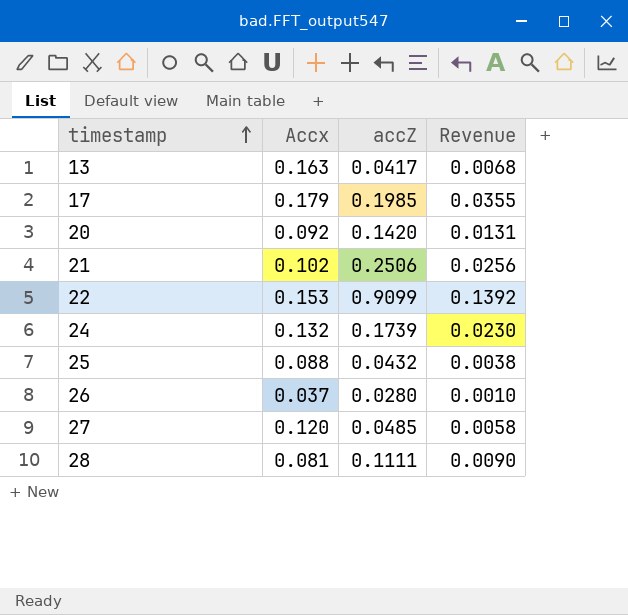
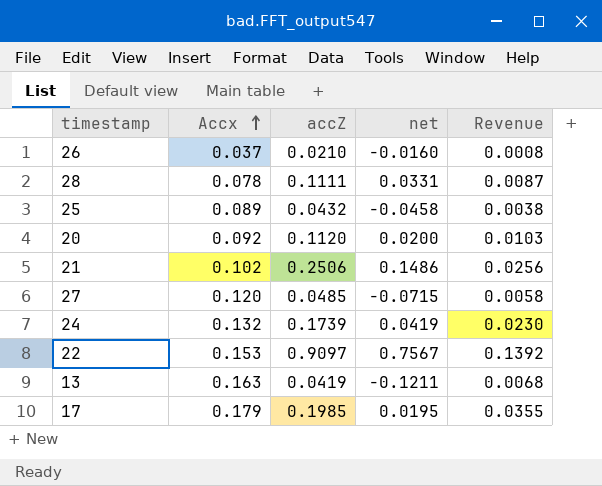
row order: timestamp ascending -> Accx ascending
column net | formula: none -> [accZ] - [Accx]
26 | accZ: 0.0280 -> 0.0210
26 | Revenue: 0.0010 -> 0.0008
28 | Accx: 0.081 -> 0.078
28 | Revenue: 0.0090 -> 0.0087
25 | Accx: 0.088 -> 0.089
20 | accZ: 0.1420 -> 0.1120
20 | Revenue: 0.0131 -> 0.0103
22 | accZ: 0.9099 -> 0.9097
13 | accZ: 0.0417 -> 0.0419

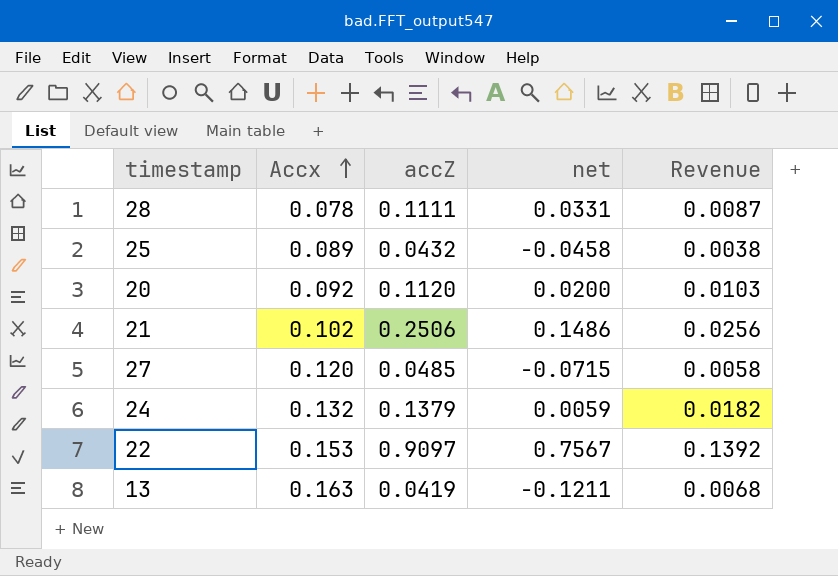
row 26: 0.037 | 0.0210 | -0.0160 | 0.0008 -> none
row 17: 0.179 | 0.1985 | 0.0195 | 0.0355 -> none
24 | accZ: 0.1739 -> 0.1379
24 | net: 0.0419 -> 0.0059
24 | Revenue: 0.0230 -> 0.0182

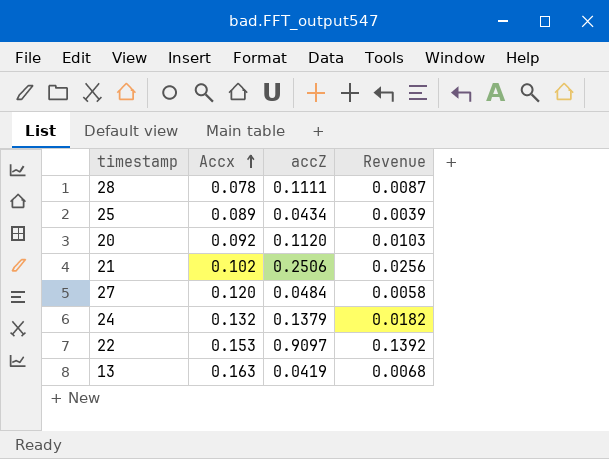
column net | formula: [accZ] - [Accx] -> none
25 | accZ: 0.0432 -> 0.0434
25 | Revenue: 0.0038 -> 0.0039
27 | accZ: 0.0485 -> 0.0484

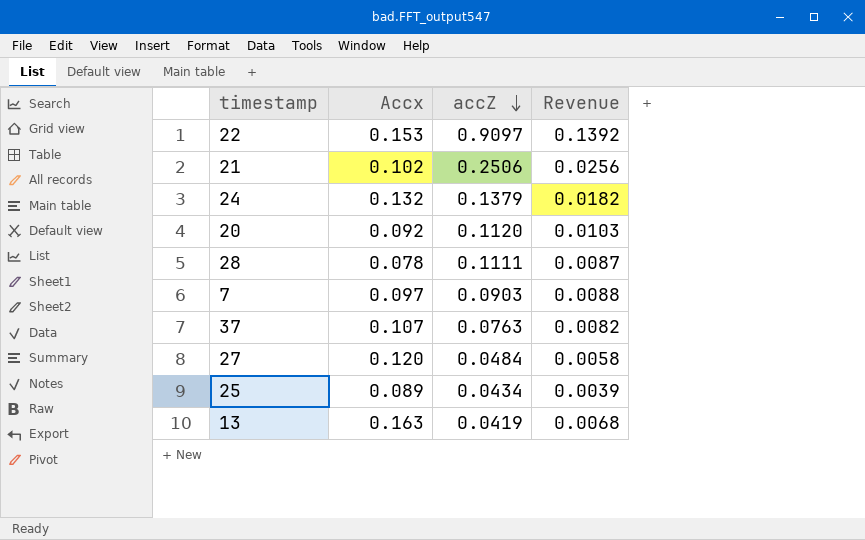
row order: Accx ascending -> accZ descending
row 7: none -> 0.097 | 0.0903 | 0.0088
row 37: none -> 0.107 | 0.0763 | 0.0082

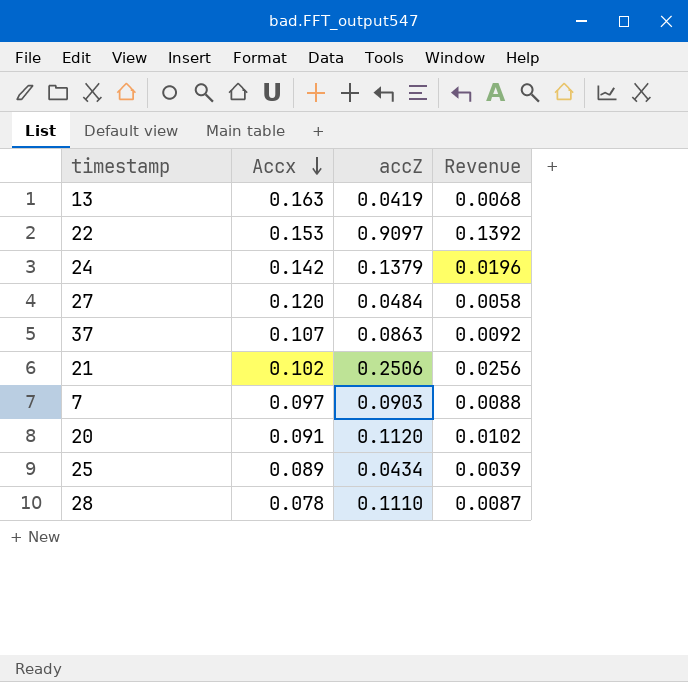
row order: accZ descending -> Accx descending
24 | Accx: 0.132 -> 0.142
24 | Revenue: 0.0182 -> 0.0196
37 | accZ: 0.0763 -> 0.0863
37 | Revenue: 0.0082 -> 0.0092
20 | Accx: 0.092 -> 0.091
20 | Revenue: 0.0103 -> 0.0102
28 | accZ: 0.1111 -> 0.1110

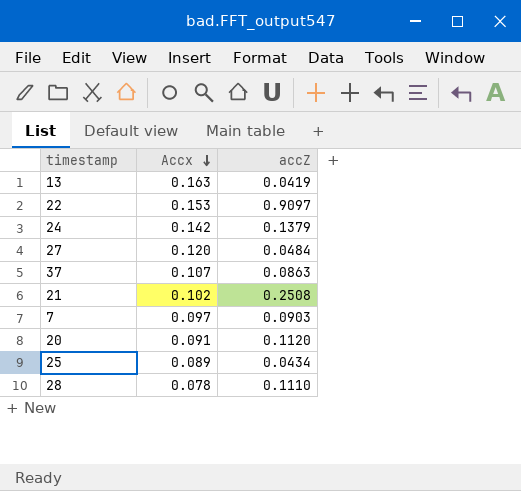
column Revenue | formula: [Accx] * [accZ] -> none
21 | accZ: 0.2506 -> 0.2508

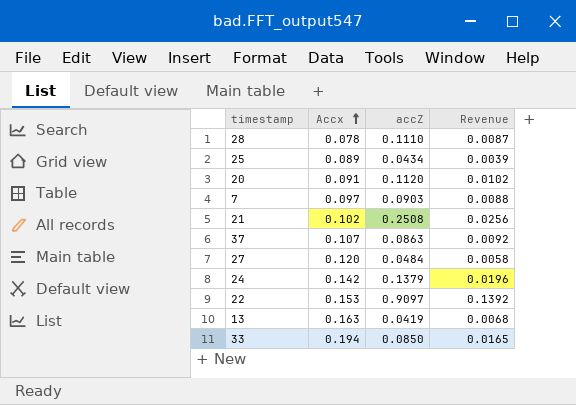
row order: Accx descending -> Accx ascending
column Revenue | formula: none -> [Accx] * [accZ]
row 33: none -> 0.194 | 0.0850 | 0.0165

